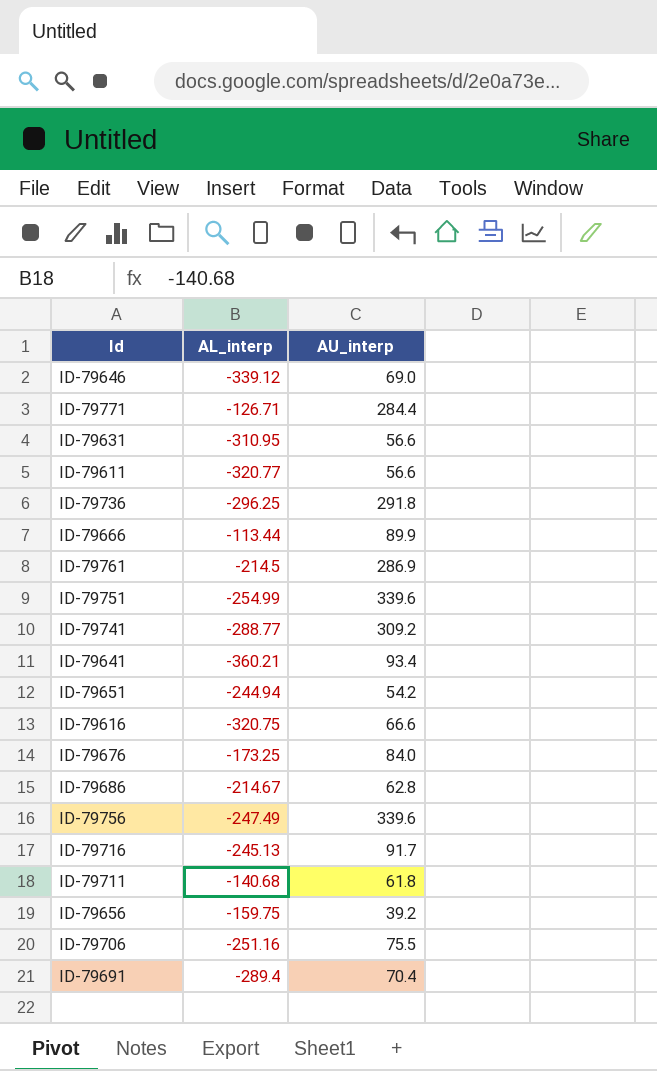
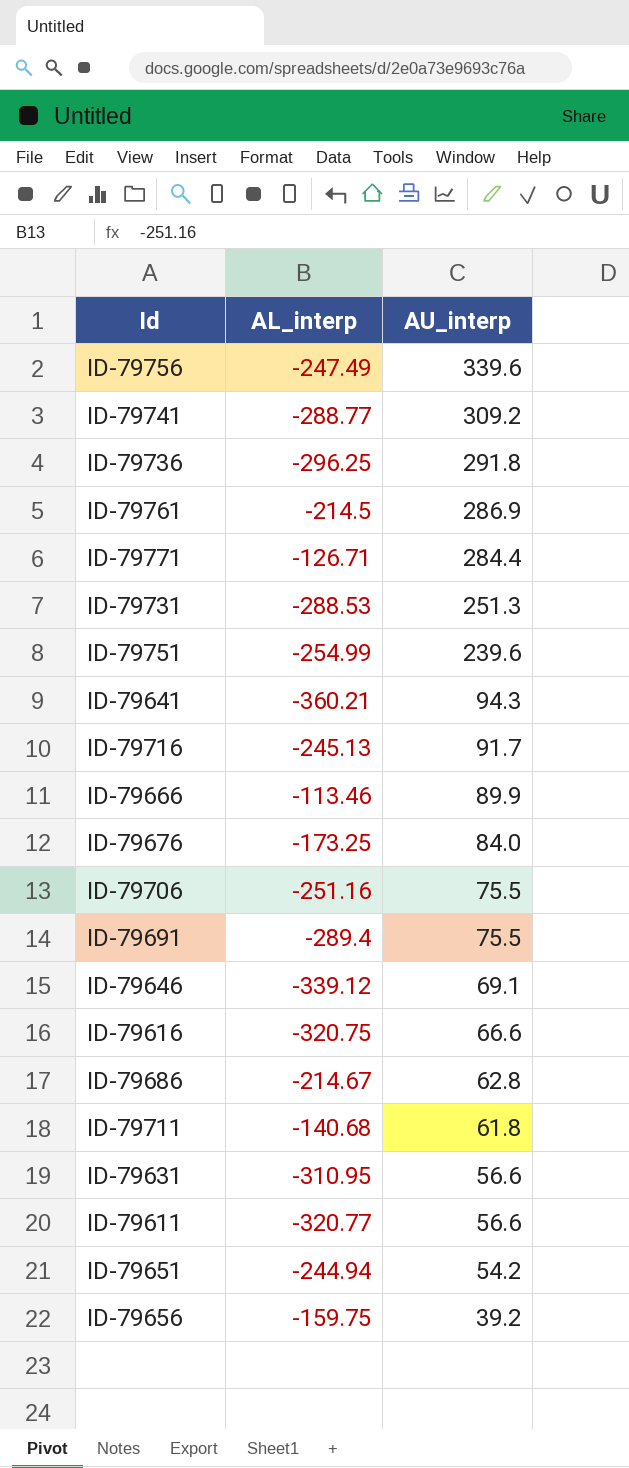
row order: none -> AU_interp descending
row ID-79731: none -> -288.53 | 251.3
ID-79751 | AU_interp: 339.6 -> 239.6
ID-79641 | AU_interp: 93.4 -> 94.3
ID-79666 | AL_interp: -113.44 -> -113.46
ID-79691 | AU_interp: 70.4 -> 75.5
ID-79646 | AU_interp: 69.0 -> 69.1

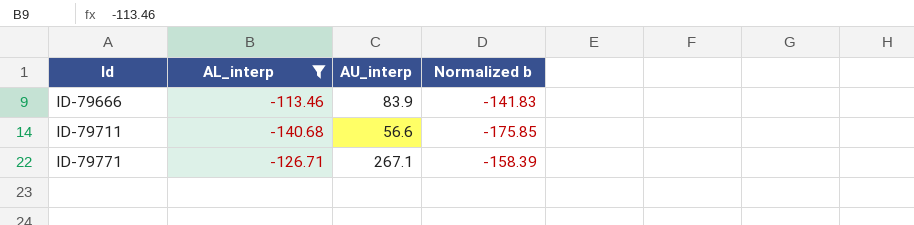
filter: none -> AL_interp >= -140.68
row order: AU_interp descending -> Id ascending
column Normalized b | formula: none -> [AL_interp] * 1.25
ID-79666 | AU_interp: 89.9 -> 83.9
ID-79711 | AU_interp: 61.8 -> 56.6
ID-79771 | AU_interp: 284.4 -> 267.1

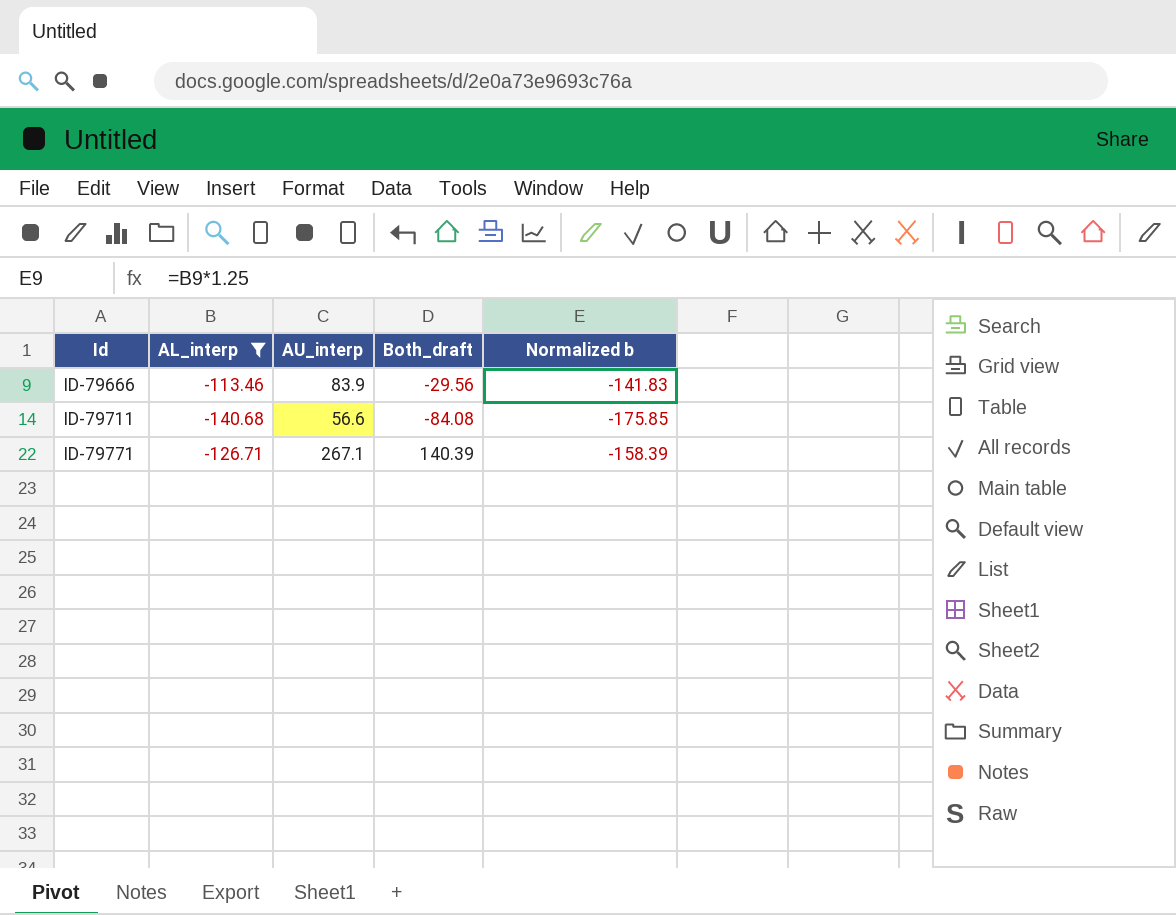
column Both_draft | formula: none -> [AL_interp] + [AU_interp]

